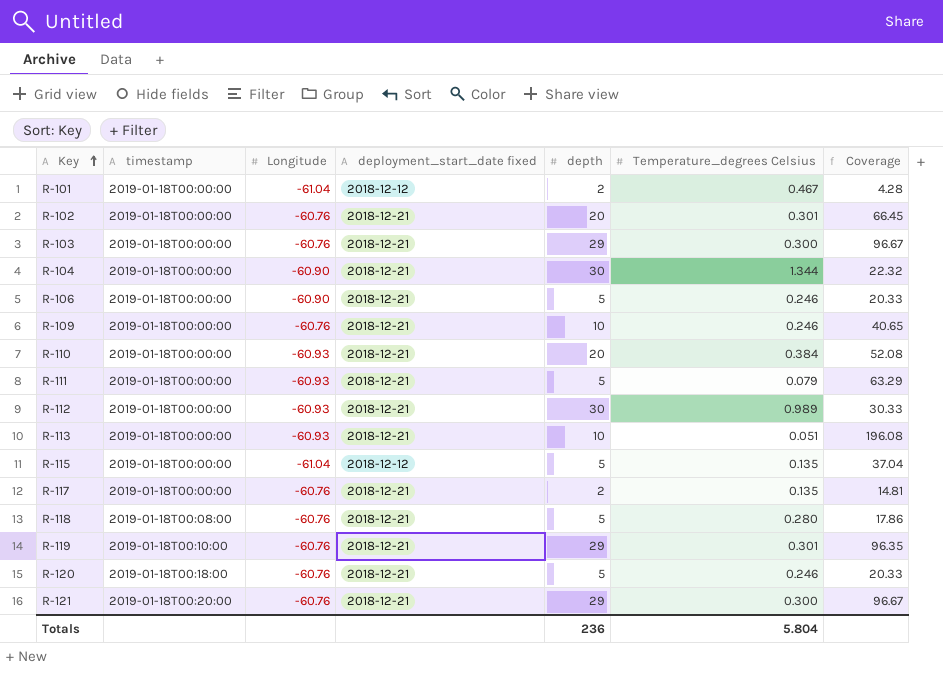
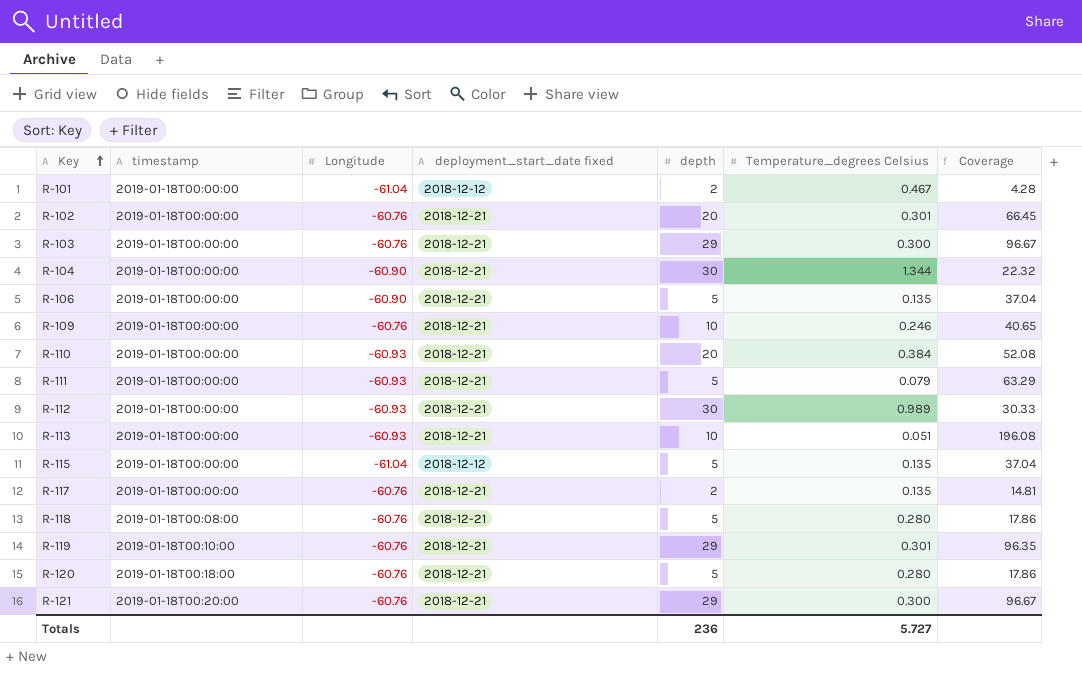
R-106 | Temperature_degrees Celsius: 0.246 -> 0.135
R-106 | Coverage: 20.33 -> 37.04
R-120 | Temperature_degrees Celsius: 0.246 -> 0.280
R-120 | Coverage: 20.33 -> 17.86
Totals | Temperature_degrees Celsius: 5.804 -> 5.727

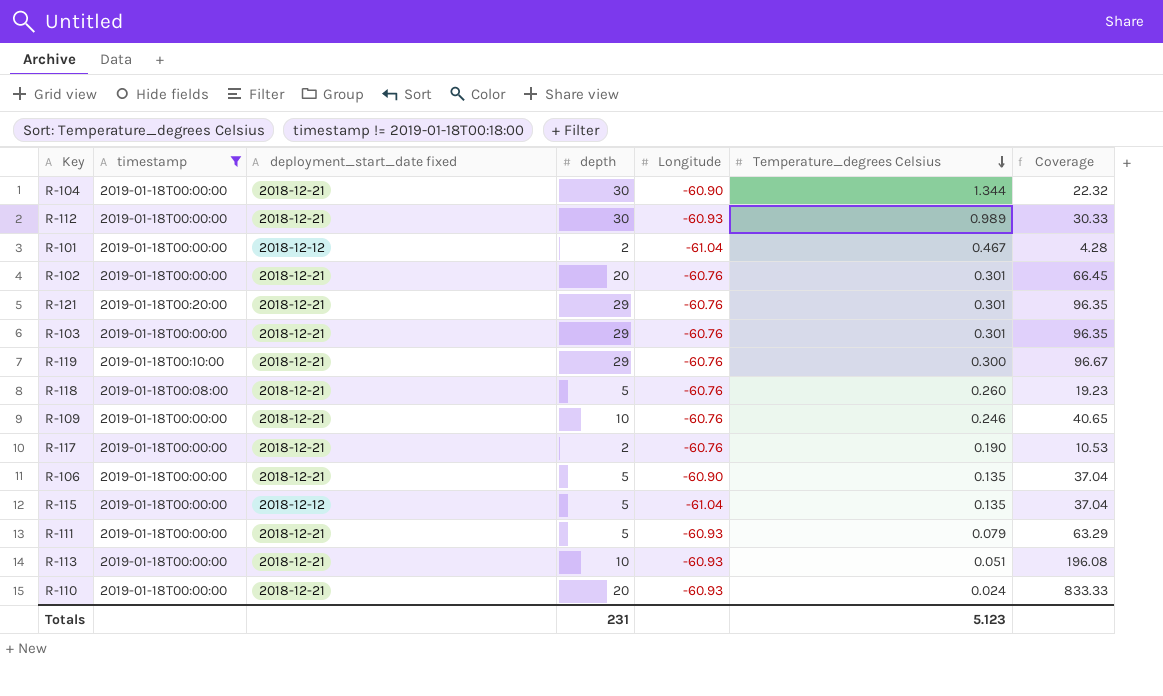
filter: none -> timestamp != 2019-01-18T00:18:00
row order: Key ascending -> Temperature_degrees Celsius descending
column Longitude | position: 3 -> 5
R-121 | Temperature_degrees Celsius: 0.300 -> 0.301
R-121 | Coverage: 96.67 -> 96.35
R-103 | Temperature_degrees Celsius: 0.300 -> 0.301
R-103 | Coverage: 96.67 -> 96.35
R-119 | Temperature_degrees Celsius: 0.301 -> 0.300
R-119 | Coverage: 96.35 -> 96.67
R-118 | Temperature_degrees Celsius: 0.280 -> 0.260
R-118 | Coverage: 17.86 -> 19.23
R-117 | Temperature_degrees Celsius: 0.135 -> 0.190
R-117 | Coverage: 14.81 -> 10.53
R-110 | Temperature_degrees Celsius: 0.384 -> 0.024
R-110 | Coverage: 52.08 -> 833.33
Totals | depth: 236 -> 231
Totals | Temperature_degrees Celsius: 5.727 -> 5.123

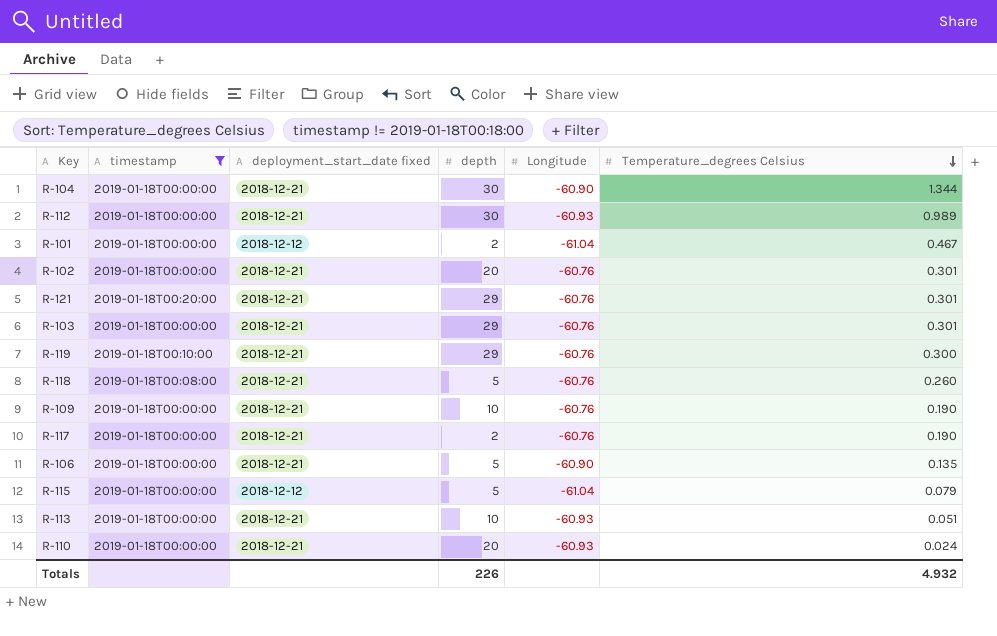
column Coverage | formula: [depth] / [Temperature_degrees Celsius] -> none
row R-111: 2019-01-18T00:00:00 | 2018-12-21 | 5 | -60.93 | 0.079 | 63.29 -> none
R-109 | Temperature_degrees Celsius: 0.246 -> 0.190
R-115 | Temperature_degrees Celsius: 0.135 -> 0.079
Totals | depth: 231 -> 226
Totals | Temperature_degrees Celsius: 5.123 -> 4.932

